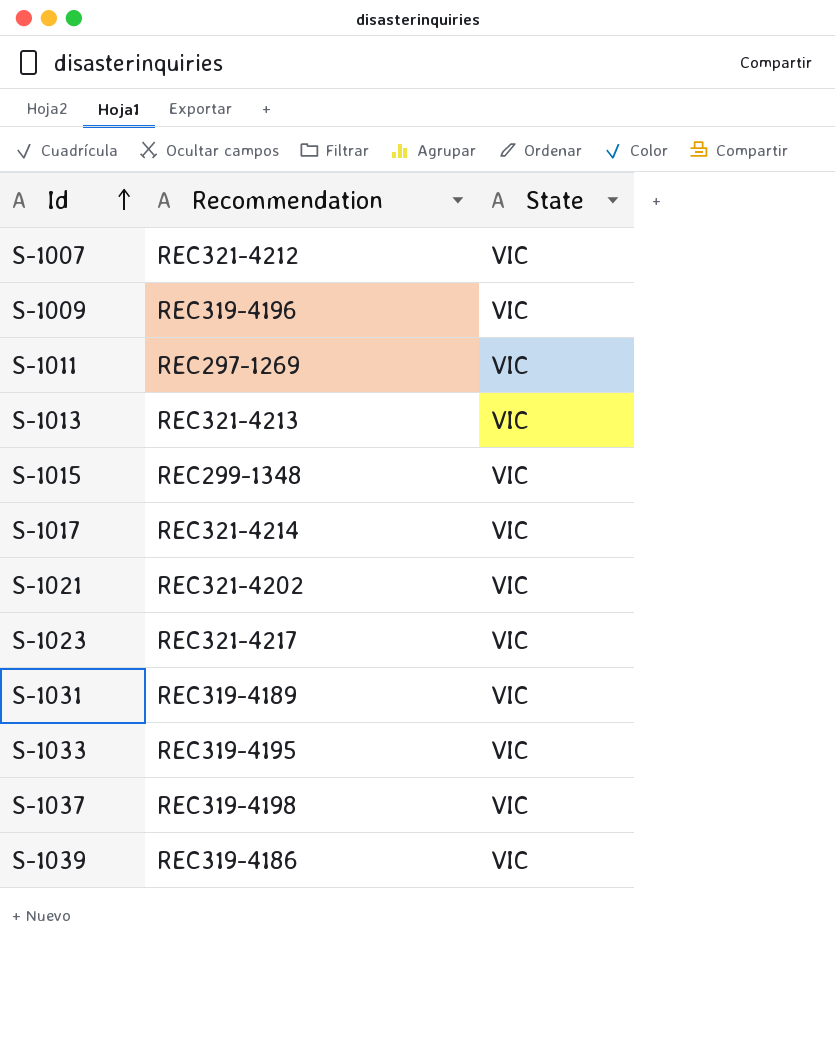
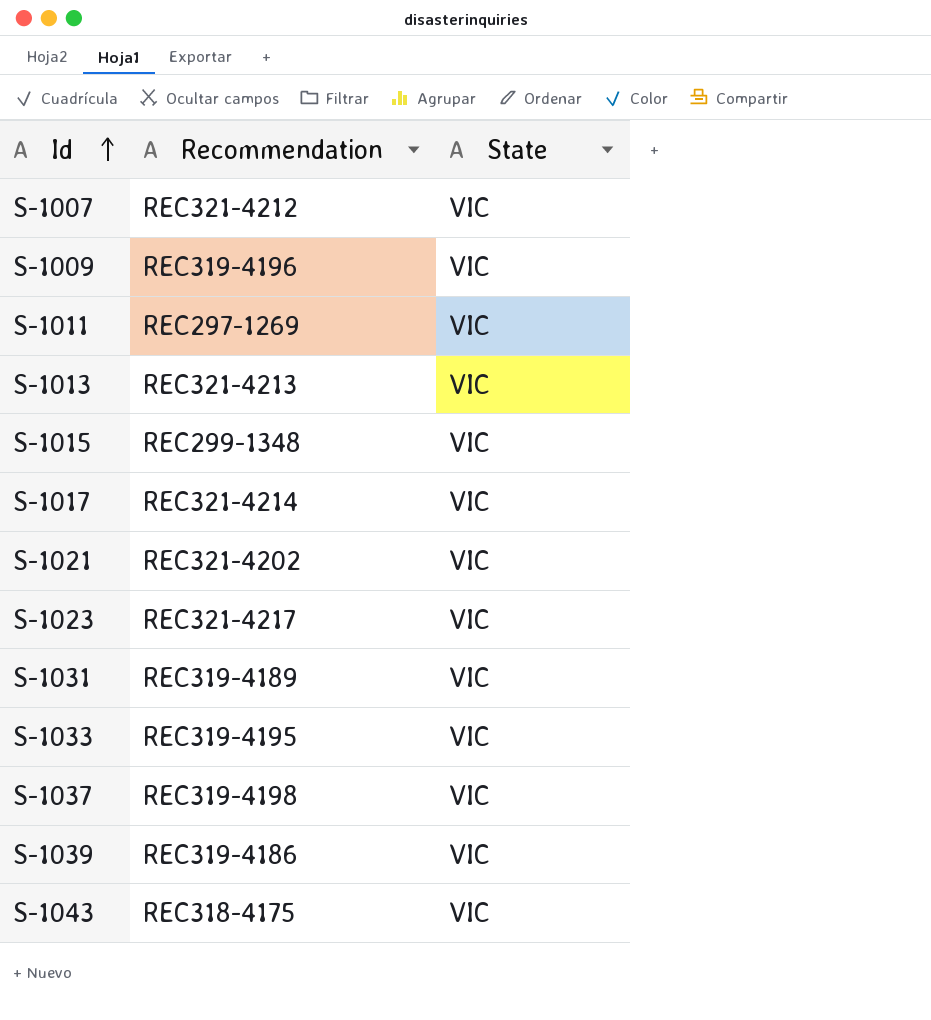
row S-1043: none -> REC318-4175 | VIC

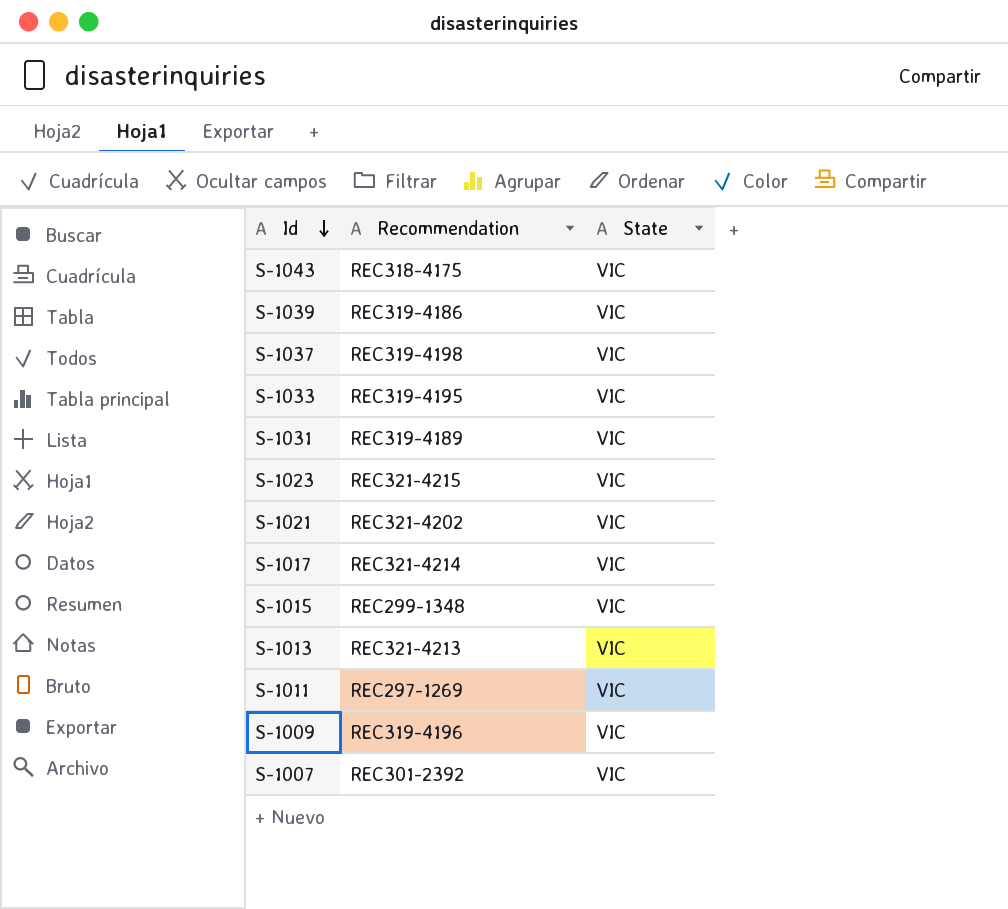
row order: Id ascending -> Id descending
S-1023 | Recommendation: REC321-4217 -> REC321-4215
S-1007 | Recommendation: REC321-4212 -> REC301-2392

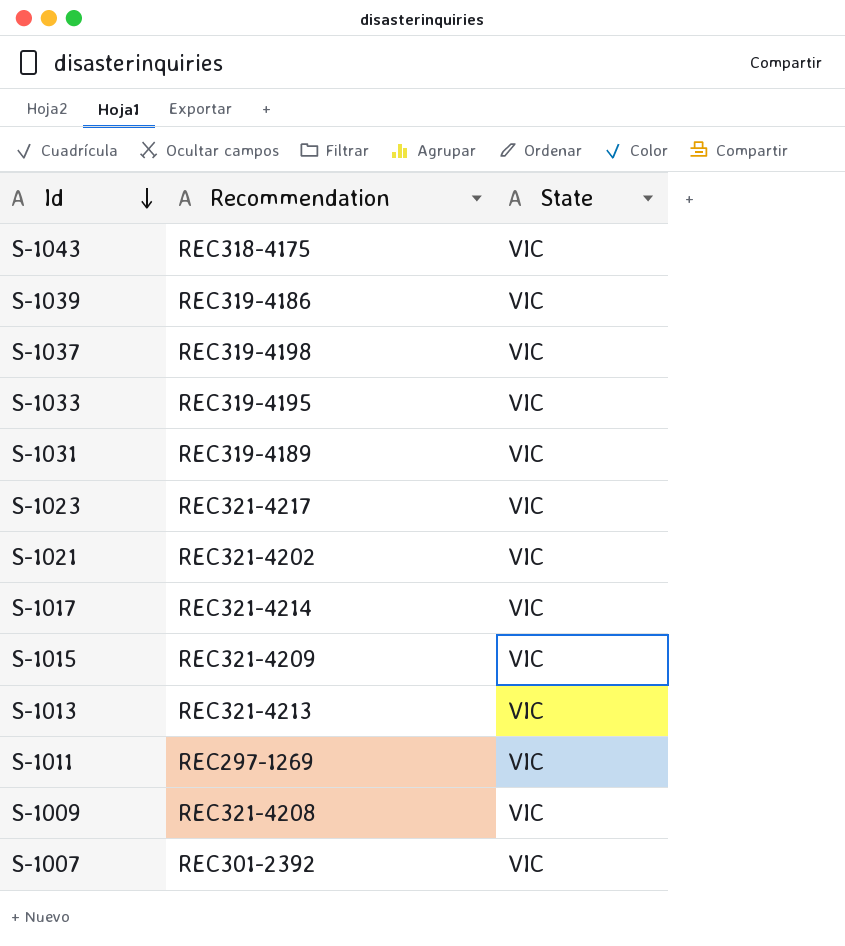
S-1023 | Recommendation: REC321-4215 -> REC321-4217
S-1015 | Recommendation: REC299-1348 -> REC321-4209
S-1009 | Recommendation: REC319-4196 -> REC321-4208

